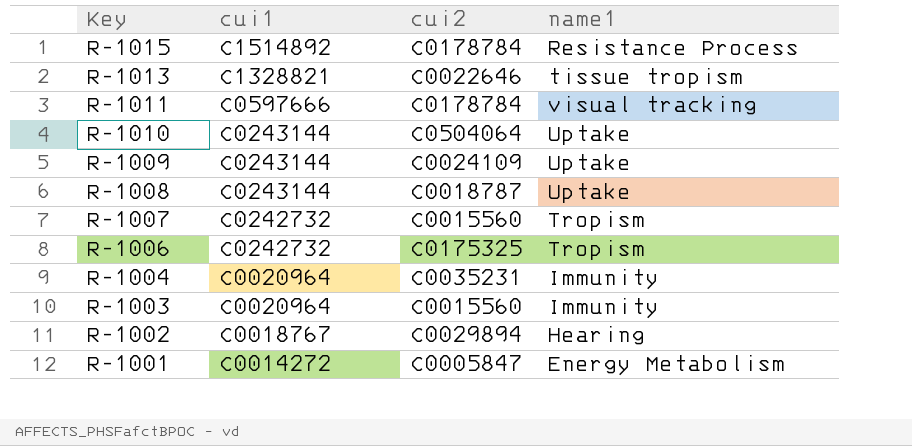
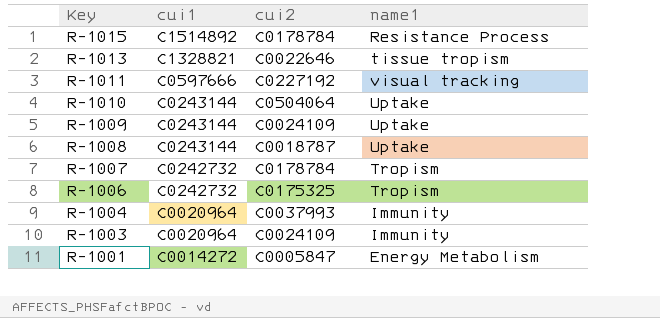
row R-1002: C0018767 | C0029894 | Hearing -> none
R-1011 | cui2: C0178784 -> C0227192
R-1007 | cui2: C0015560 -> C0178784
R-1004 | cui2: C0035231 -> C0037993
R-1003 | cui2: C0015560 -> C0024109

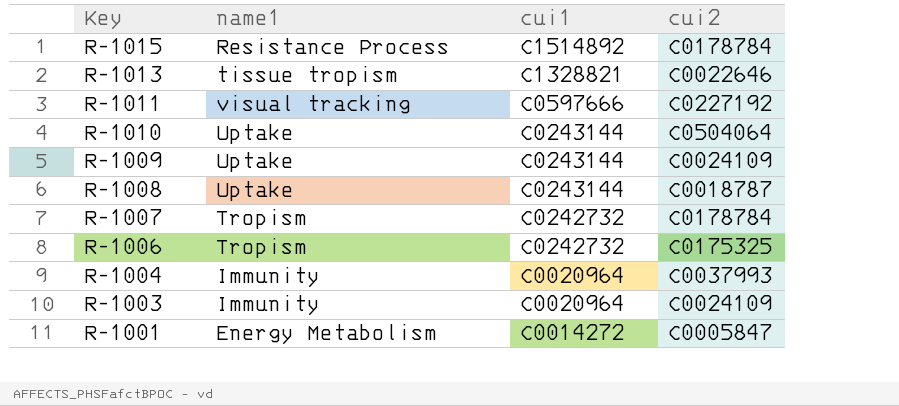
column name1 | position: 4 -> 2

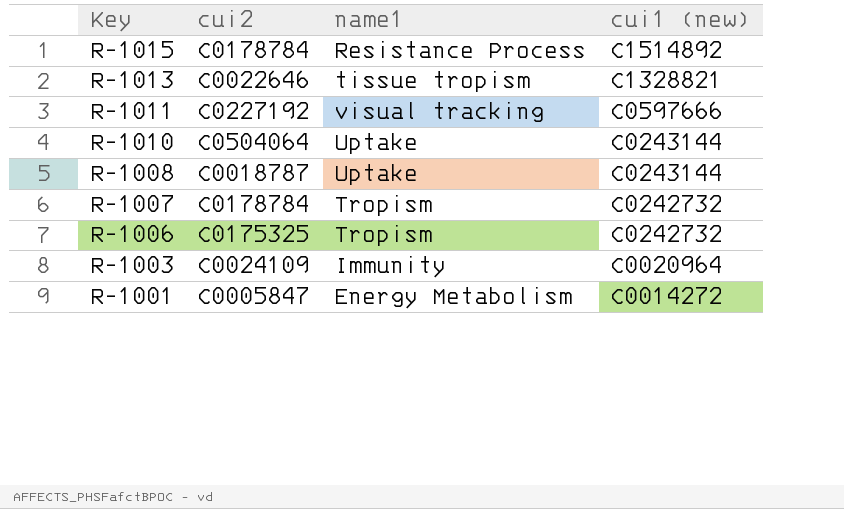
column cui2 | position: 4 -> 2
column name: cui1 -> cui1 (new)
row R-1009: Uptake | C0243144 | C0024109 -> none
row R-1004: Immunity | C0020964 | C0037993 -> none

